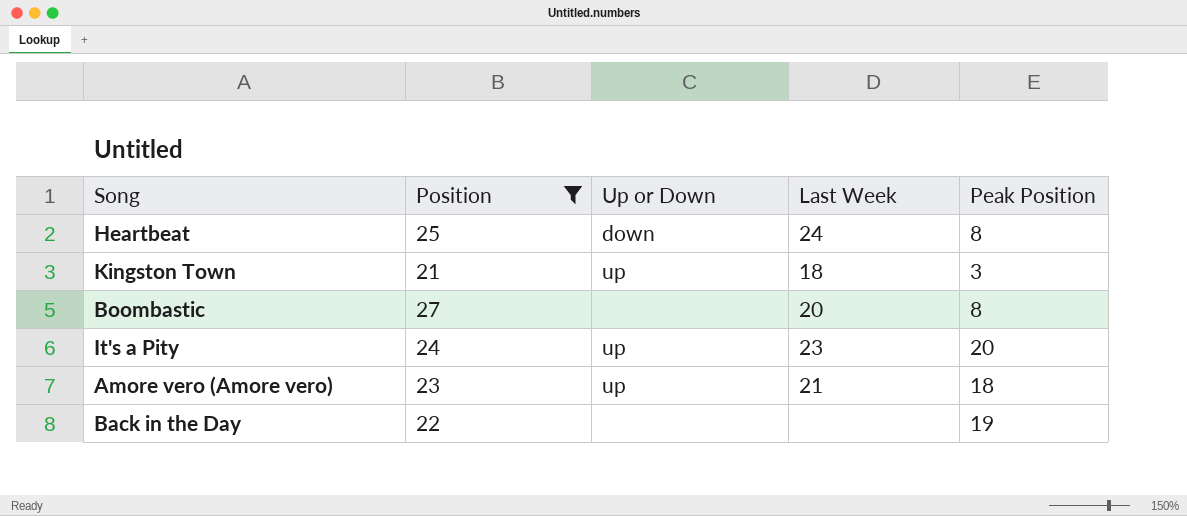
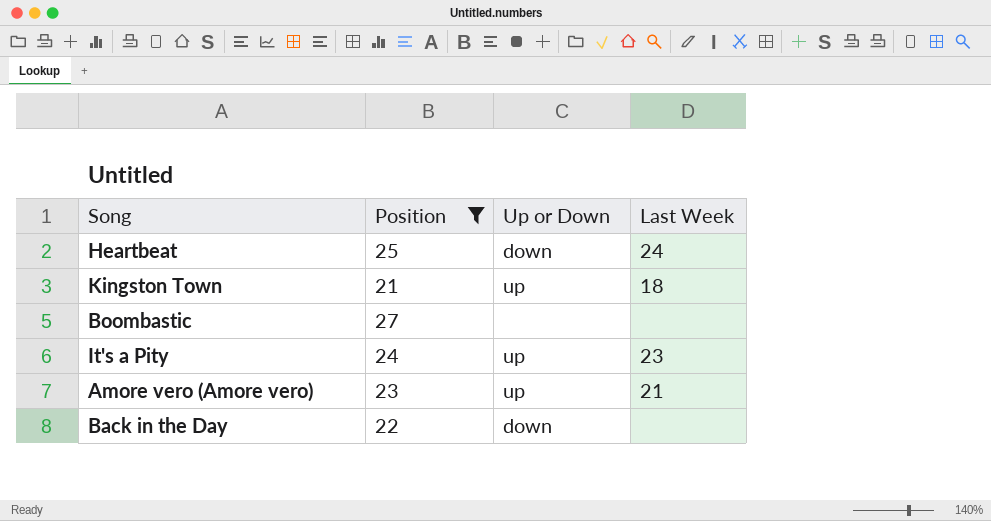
column Peak Position | position: 5 -> none
Boombastic | Last Week: 20 -> none
Back in the Day | Up or Down: none -> down

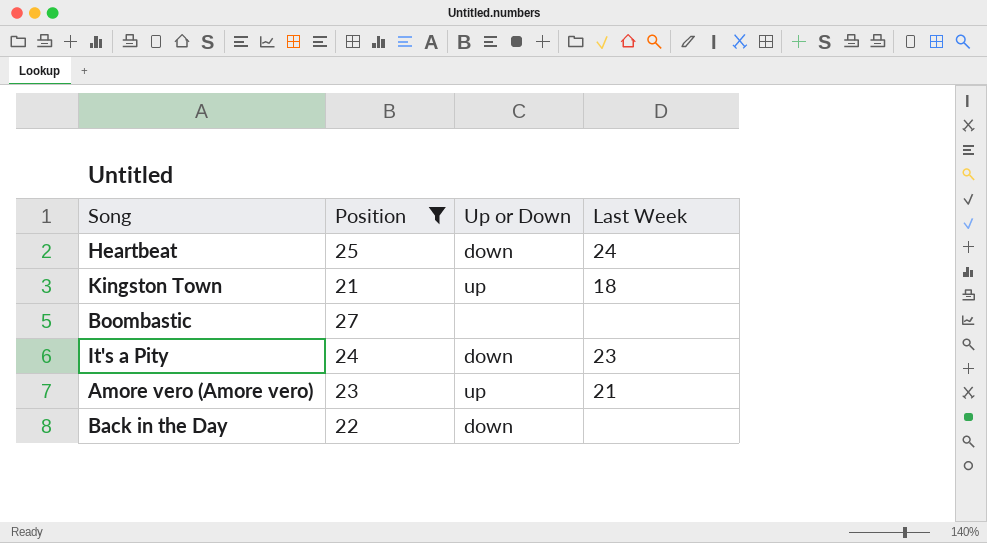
It's a Pity | Up or Down: up -> down

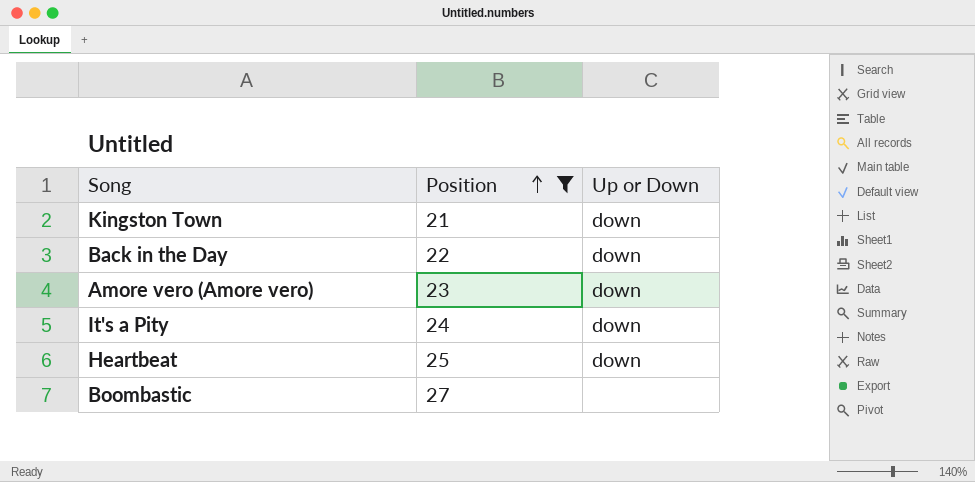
row order: none -> Position ascending
column Last Week | position: 4 -> none
Kingston Town | Up or Down: up -> down
Amore vero (Amore vero) | Up or Down: up -> down

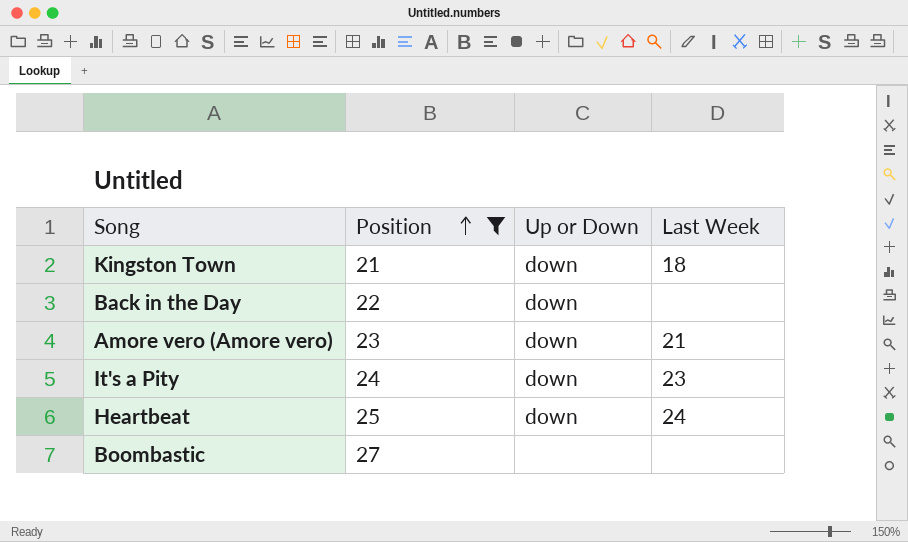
column Last Week | position: none -> 4

